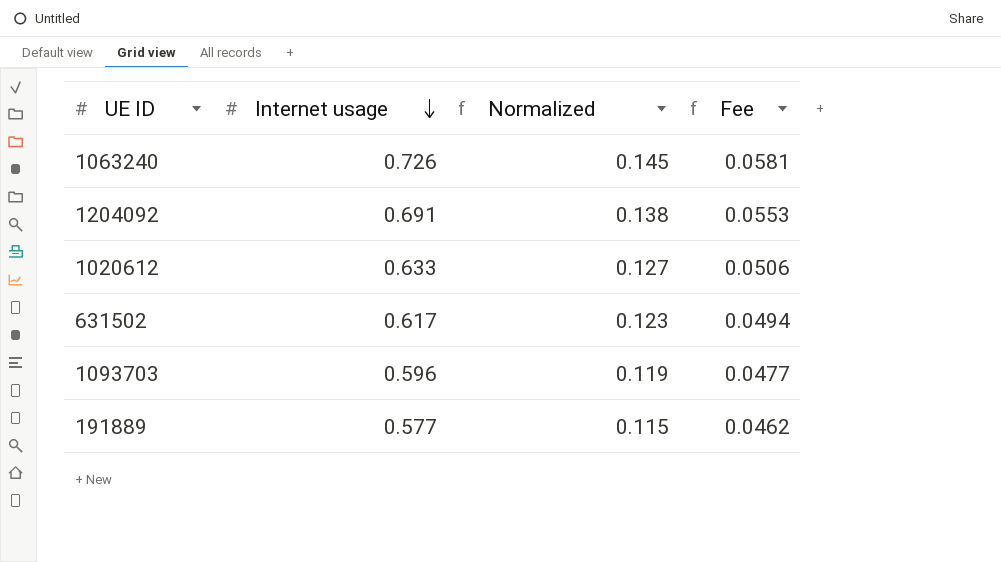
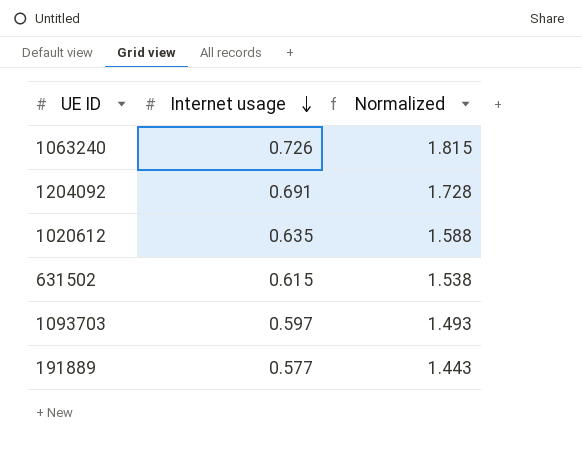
column Fee | formula: [Internet usage] * 0.08 -> none
column Normalized | formula: [Internet usage] * 0.2 -> [Internet usage] * 2.5
1020612 | Internet usage: 0.633 -> 0.635
631502 | Internet usage: 0.617 -> 0.615
1093703 | Internet usage: 0.596 -> 0.597

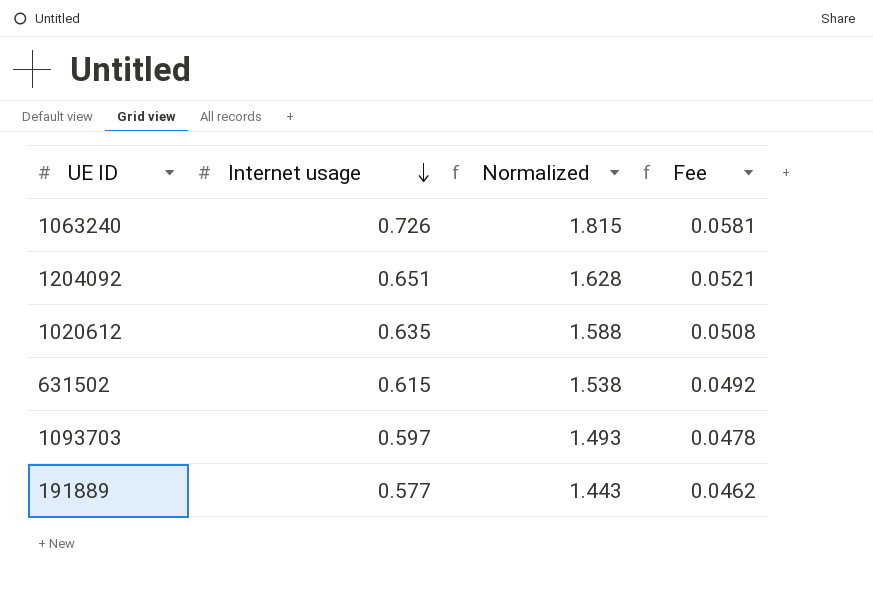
column Fee | formula: none -> [Internet usage] * 0.08
1204092 | Internet usage: 0.691 -> 0.651
1204092 | Normalized: 1.728 -> 1.628

